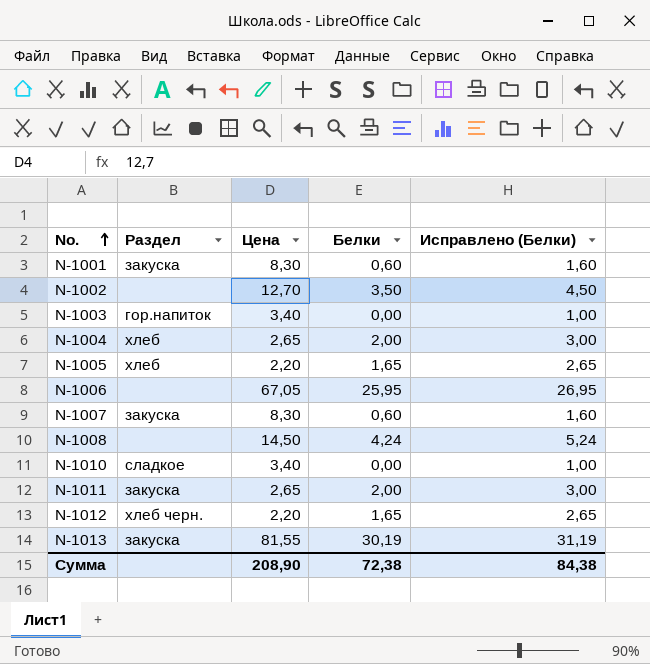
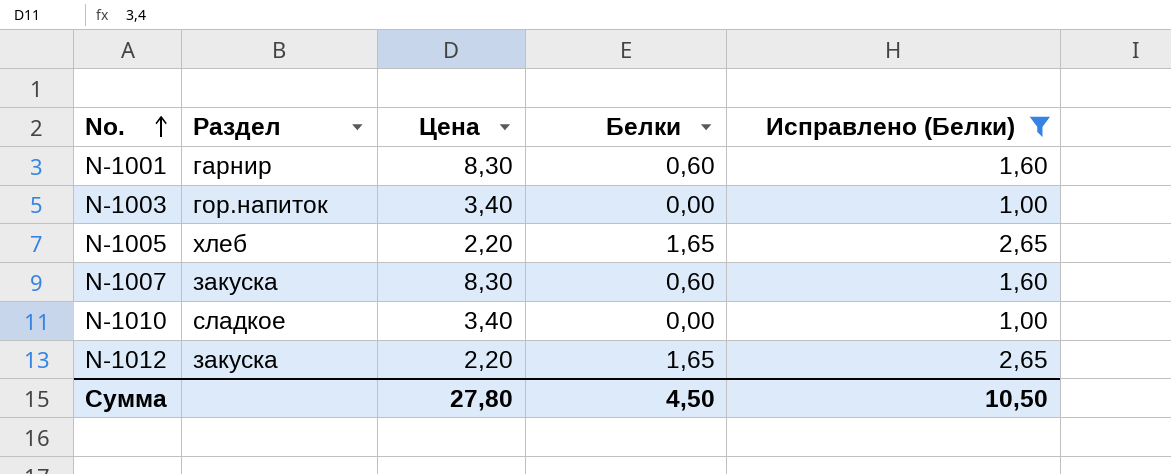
filter: none -> Исправлено (Белки) <= 2,65
N-1001 | Раздел: закуска -> гарнир
N-1012 | Раздел: хлеб черн. -> закуска
Сумма | Цена: 208,90 -> 27,80
Сумма | Белки: 72,38 -> 4,50
Сумма | Исправлено (Белки): 84,38 -> 10,50

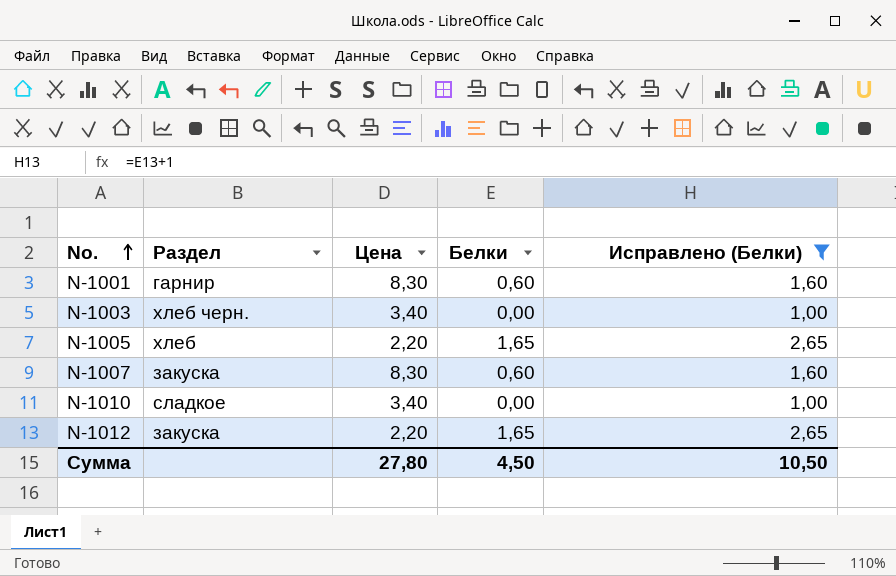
N-1003 | Раздел: гор.напиток -> хлеб черн.

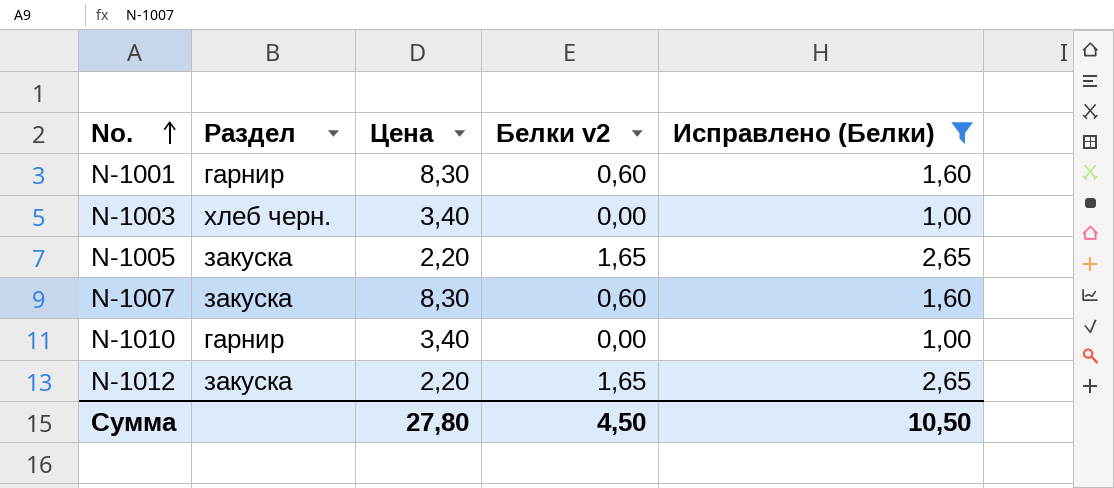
column name: Белки -> Белки v2
N-1005 | Раздел: хлеб -> закуска
N-1010 | Раздел: сладкое -> гарнир

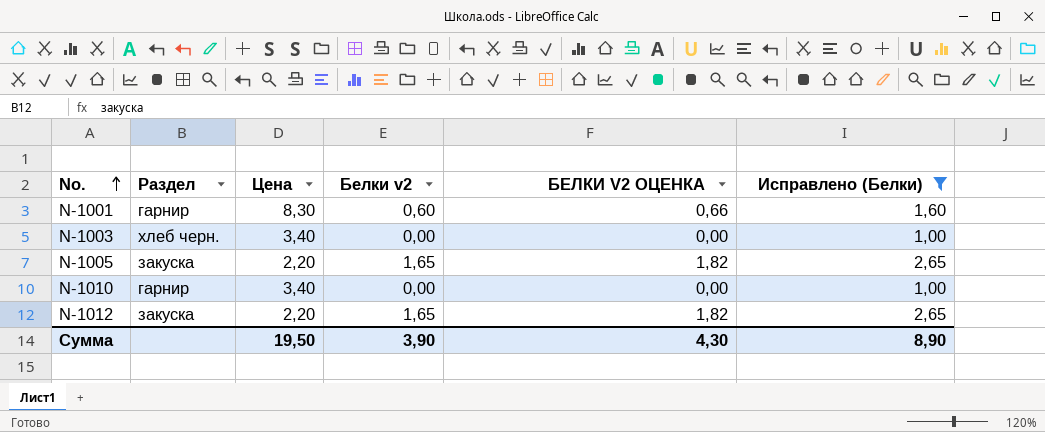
column БЕЛКИ V2 ОЦЕНКА | formula: none -> [Белки v2] * 1,1
row N-1007: закуска | 8,30 | 0,60 | 1,60 -> none
Сумма | Цена: 27,80 -> 19,50
Сумма | Белки v2: 4,50 -> 3,90
Сумма | Исправлено (Белки): 10,50 -> 8,90

